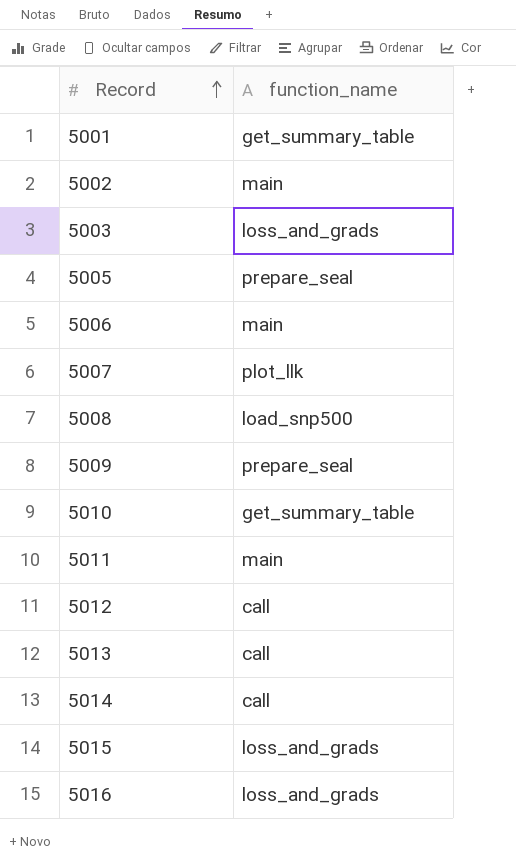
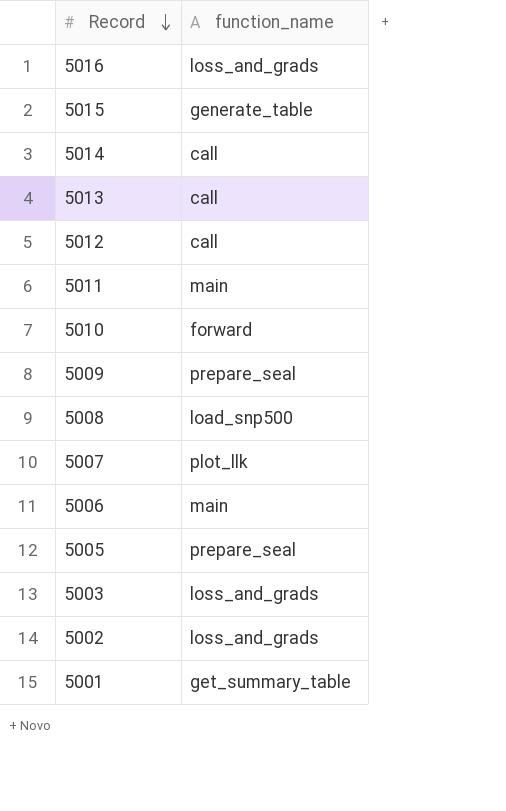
row order: Record ascending -> Record descending
5015 | function_name: loss_and_grads -> generate_table
5010 | function_name: get_summary_table -> forward
5002 | function_name: main -> loss_and_grads

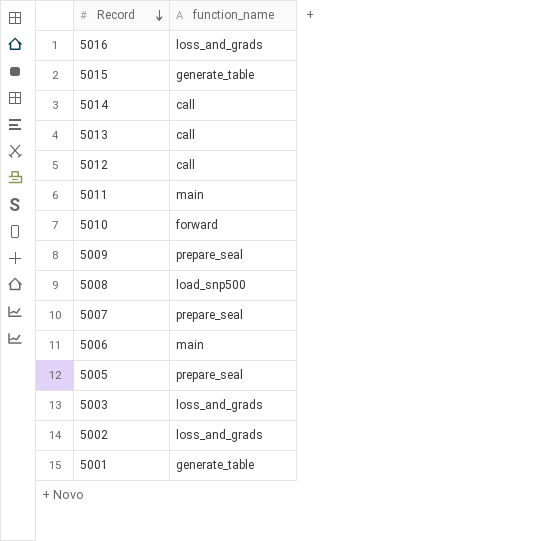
5007 | function_name: plot_llk -> prepare_seal
5001 | function_name: get_summary_table -> generate_table

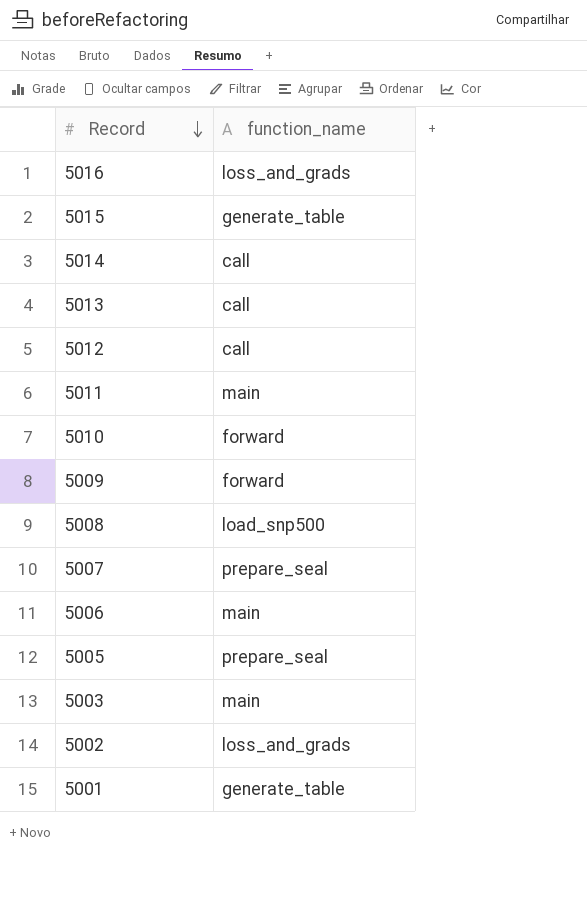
5009 | function_name: prepare_seal -> forward
5003 | function_name: loss_and_grads -> main

